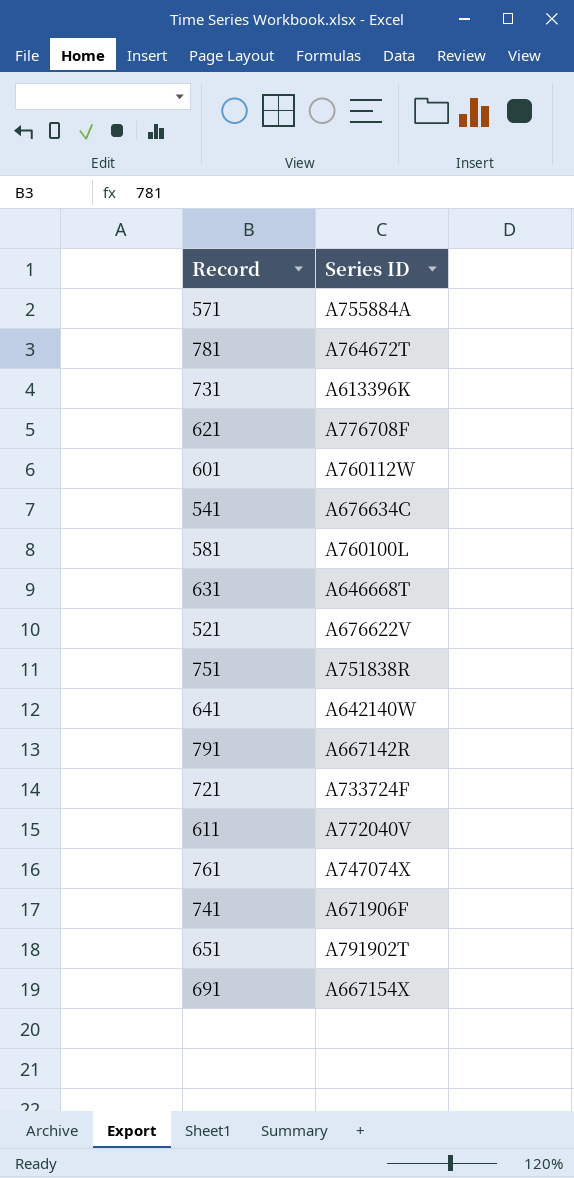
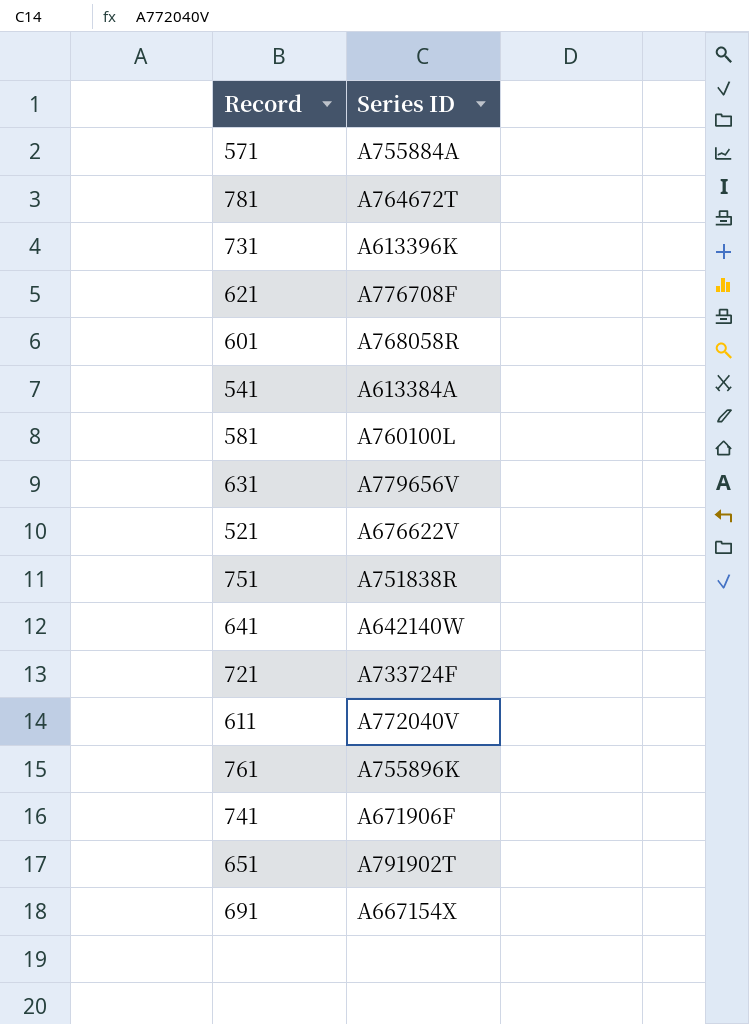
row 791: A667142R -> none
601 | Series ID: A760112W -> A768058R
541 | Series ID: A676634C -> A613384A
631 | Series ID: A646668T -> A779656V
761 | Series ID: A747074X -> A755896K

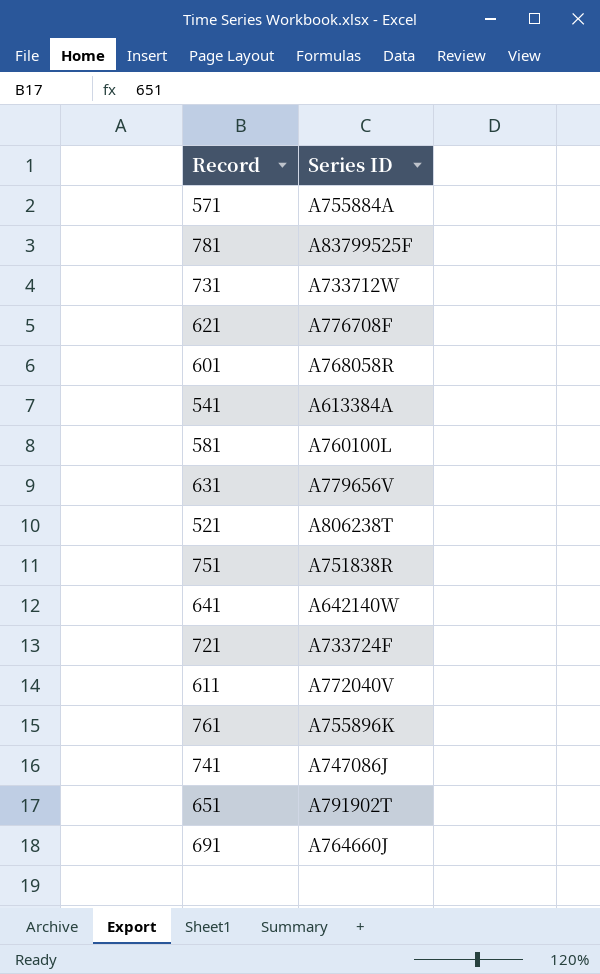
781 | Series ID: A764672T -> A83799525F
731 | Series ID: A613396K -> A733712W
521 | Series ID: A676622V -> A806238T
741 | Series ID: A671906F -> A747086J
691 | Series ID: A667154X -> A764660J

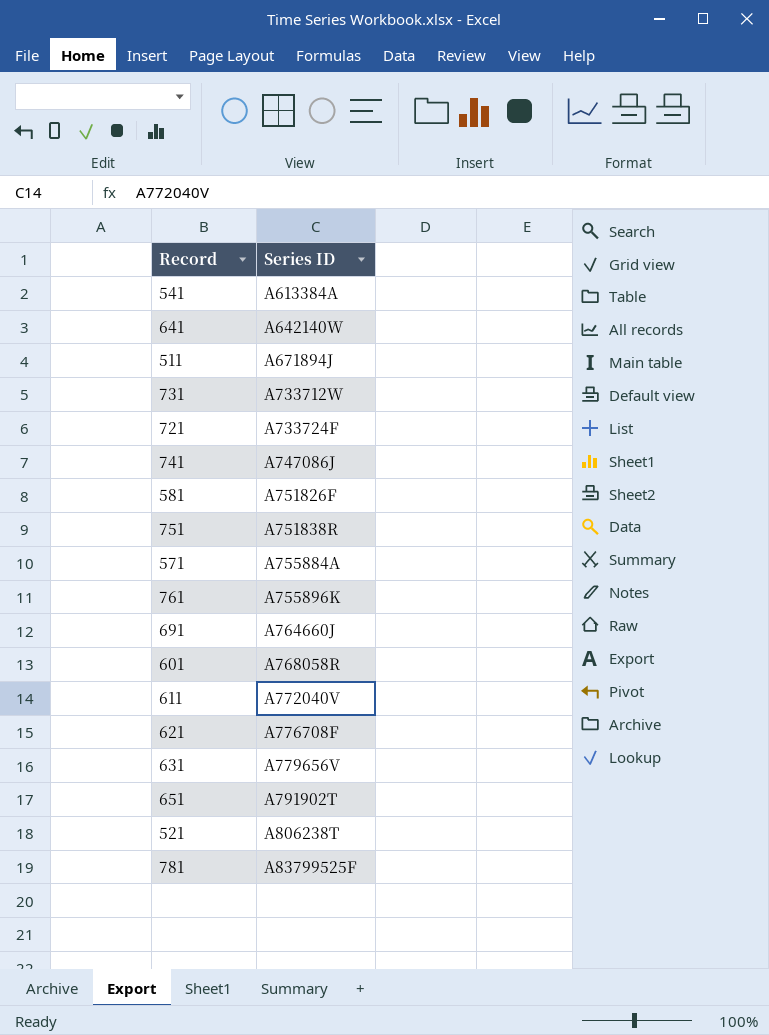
row order: none -> Series ID ascending
row 511: none -> A671894J
581 | Series ID: A760100L -> A751826F

